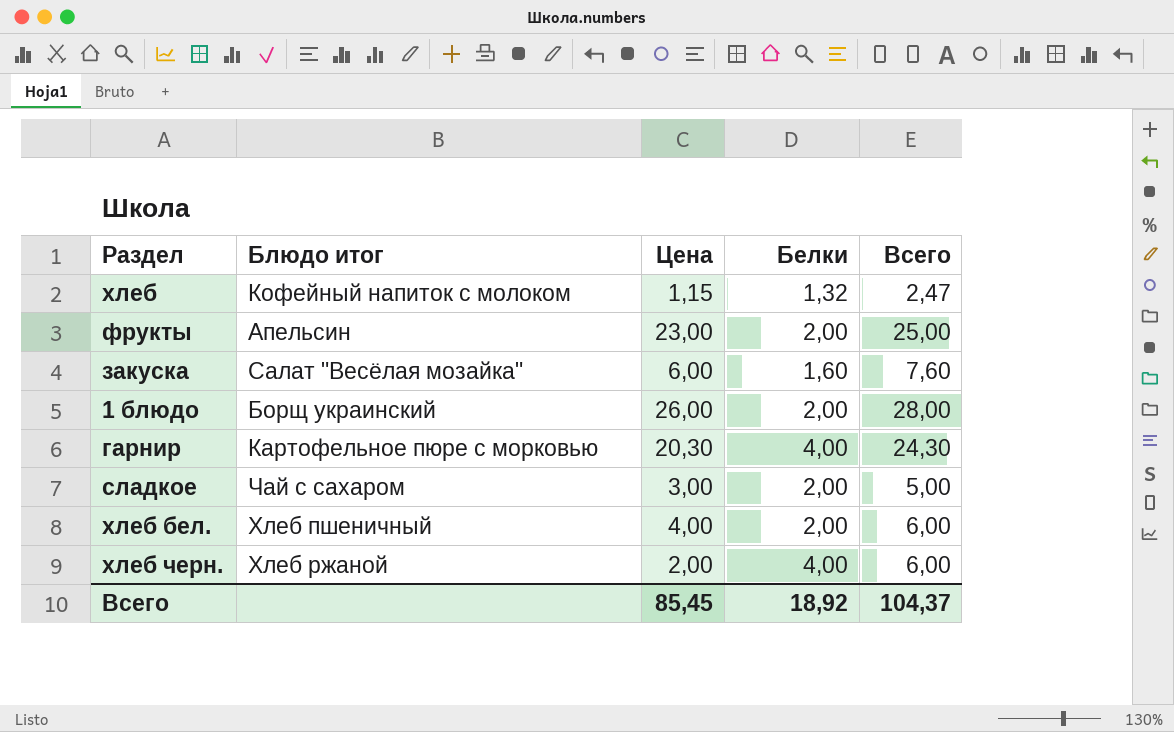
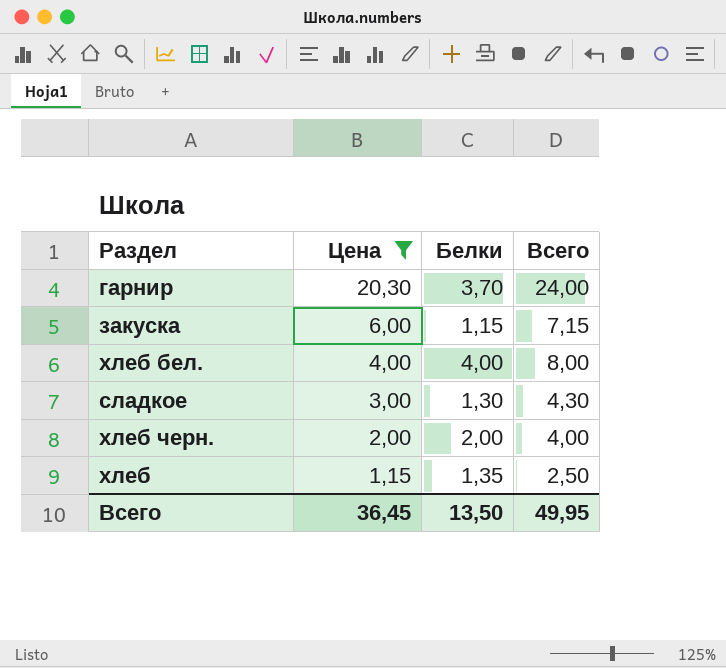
filter: none -> Цена <= 20,30
row order: none -> Цена descending
column Блюдо итог | position: 2 -> none
гарнир | Белки: 4,00 -> 3,70
гарнир | Всего: 24,30 -> 24,00
закуска | Белки: 1,60 -> 1,15
закуска | Всего: 7,60 -> 7,15
хлеб бел. | Белки: 2,00 -> 4,00
хлеб бел. | Всего: 6,00 -> 8,00
сладкое | Белки: 2,00 -> 1,30
сладкое | Всего: 5,00 -> 4,30
хлеб черн. | Белки: 4,00 -> 2,00
хлеб черн. | Всего: 6,00 -> 4,00
хлеб | Белки: 1,32 -> 1,35
хлеб | Всего: 2,47 -> 2,50
Всего | Цена: 85,45 -> 36,45
Всего | Белки: 18,92 -> 13,50
Всего | Всего: 104,37 -> 49,95

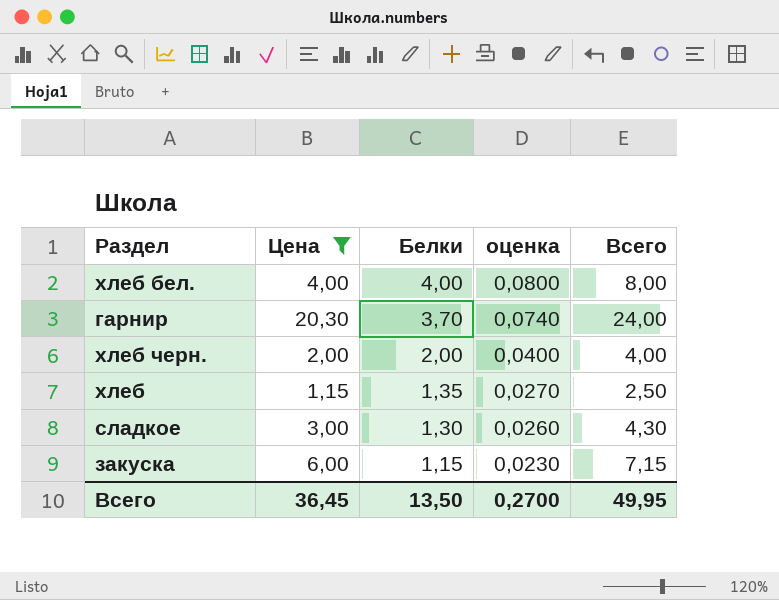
row order: Цена descending -> Белки descending
column оценка | formula: none -> [Белки] * 0,02

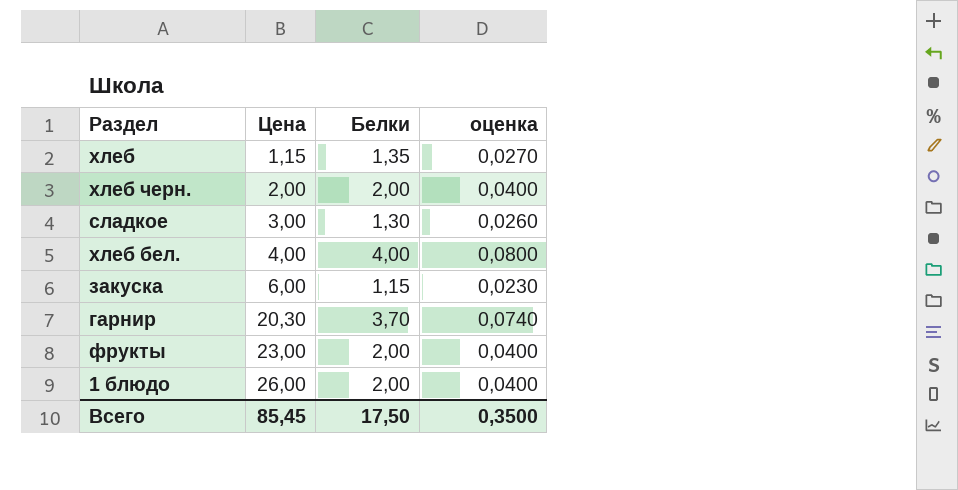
filter: Цена <= 20,30 -> none
row order: Белки descending -> Цена ascending
column Всего | formula: [Цена] + [Белки] -> none
Всего | Цена: 36,45 -> 85,45
Всего | Белки: 13,50 -> 17,50
Всего | оценка: 0,2700 -> 0,3500

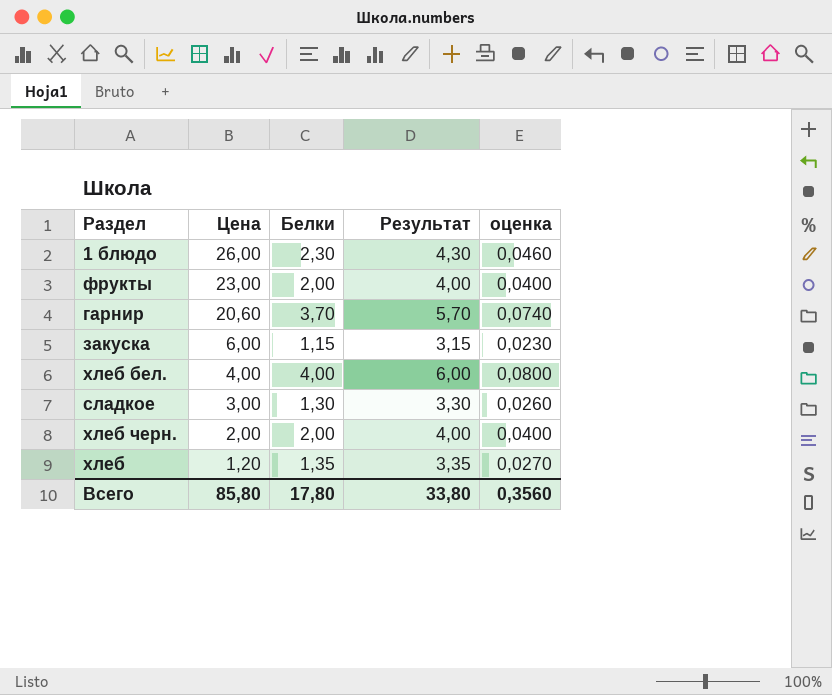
row order: Цена ascending -> Цена descending
column Результат | formula: none -> [Белки] + 2
1 блюдо | Белки: 2,00 -> 2,30
1 блюдо | оценка: 0,0400 -> 0,0460
гарнир | Цена: 20,30 -> 20,60
хлеб | Цена: 1,15 -> 1,20
Всего | Цена: 85,45 -> 85,80
Всего | Белки: 17,50 -> 17,80
Всего | оценка: 0,3500 -> 0,3560

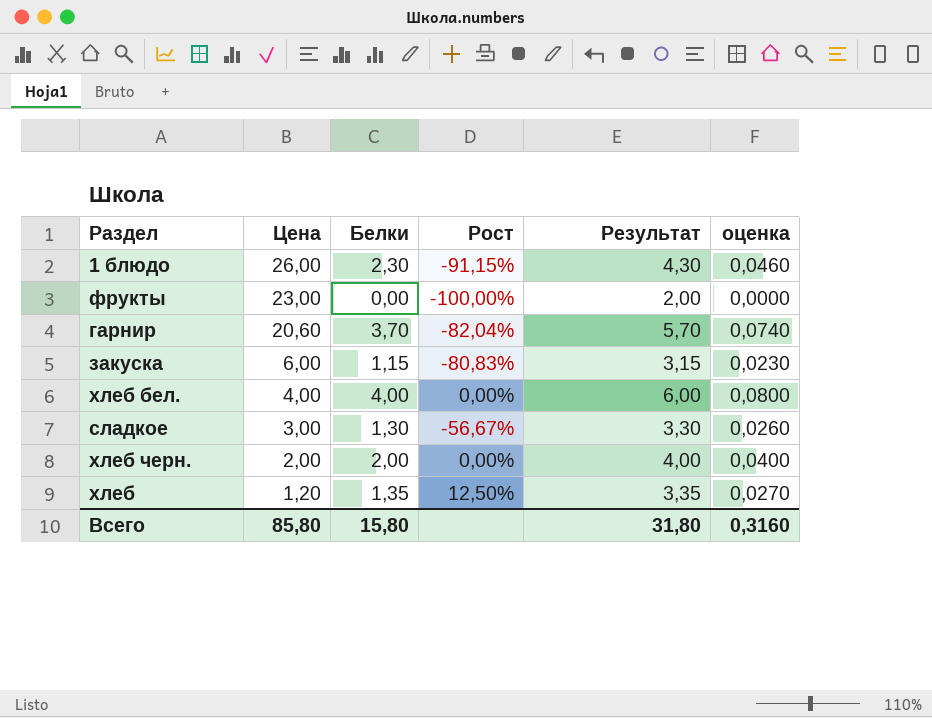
column Рост | formula: none -> ([Белки] - [Цена]) / [Цена]
фрукты | Белки: 2,00 -> 0,00
фрукты | Результат: 4,00 -> 2,00
фрукты | оценка: 0,0400 -> 0,0000
Всего | Белки: 17,80 -> 15,80
Всего | Результат: 33,80 -> 31,80
Всего | оценка: 0,3560 -> 0,3160

